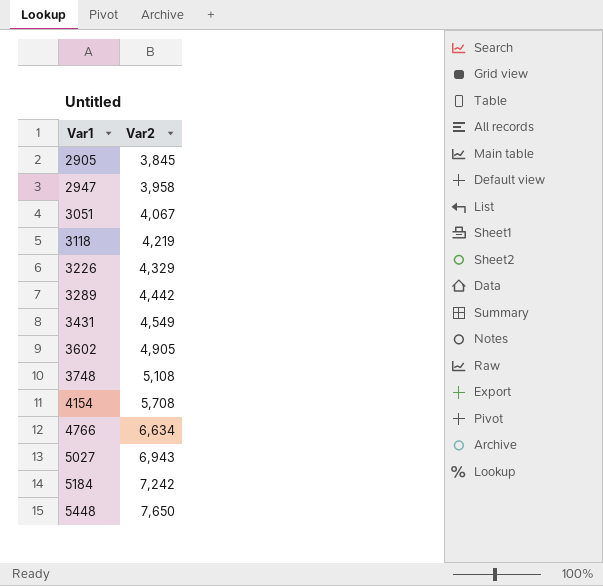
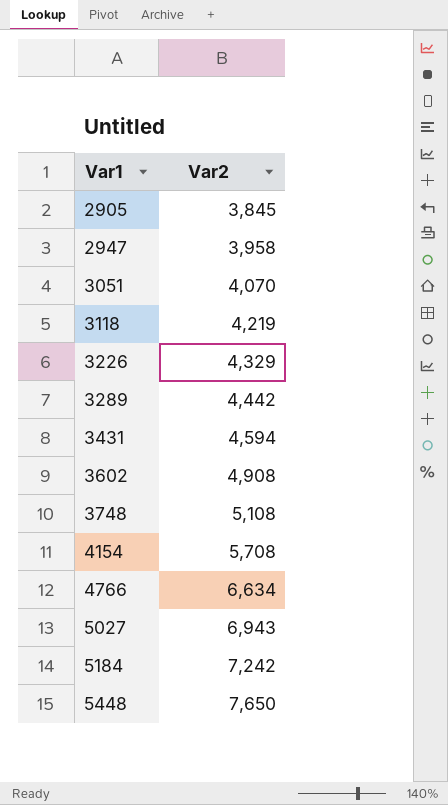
3051 | Var2: 4,067 -> 4,070
3431 | Var2: 4,549 -> 4,594
3602 | Var2: 4,905 -> 4,908

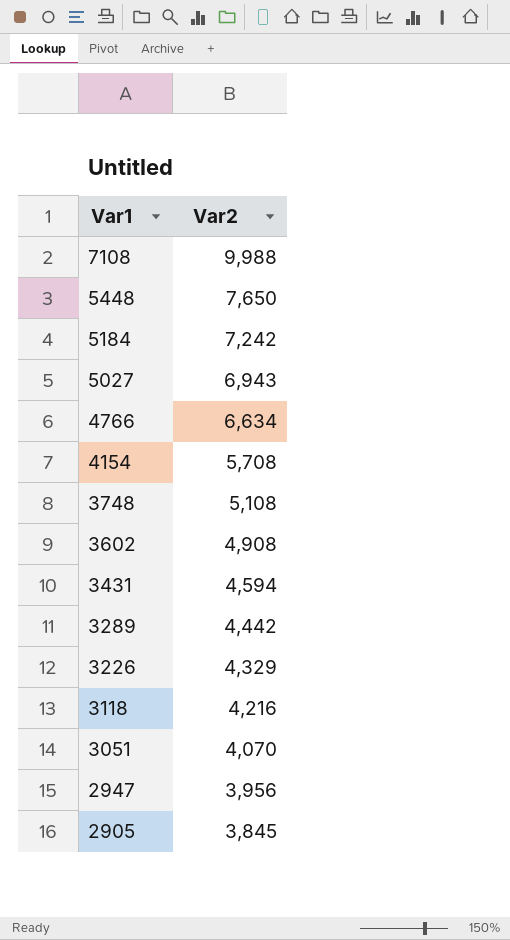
row order: Var1 ascending -> Var1 descending
row 7108: none -> 9,988
3118 | Var2: 4,219 -> 4,216
2947 | Var2: 3,958 -> 3,956

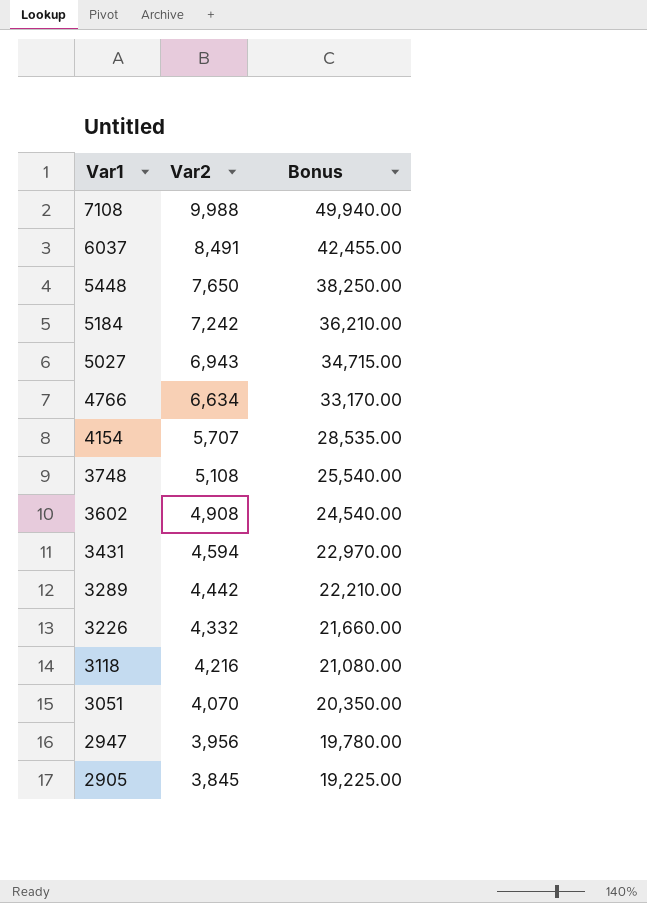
column Bonus | formula: none -> [Var2] * 5
row 6037: none -> 8,491 | 42,455.00
4154 | Var2: 5,708 -> 5,707
3226 | Var2: 4,329 -> 4,332

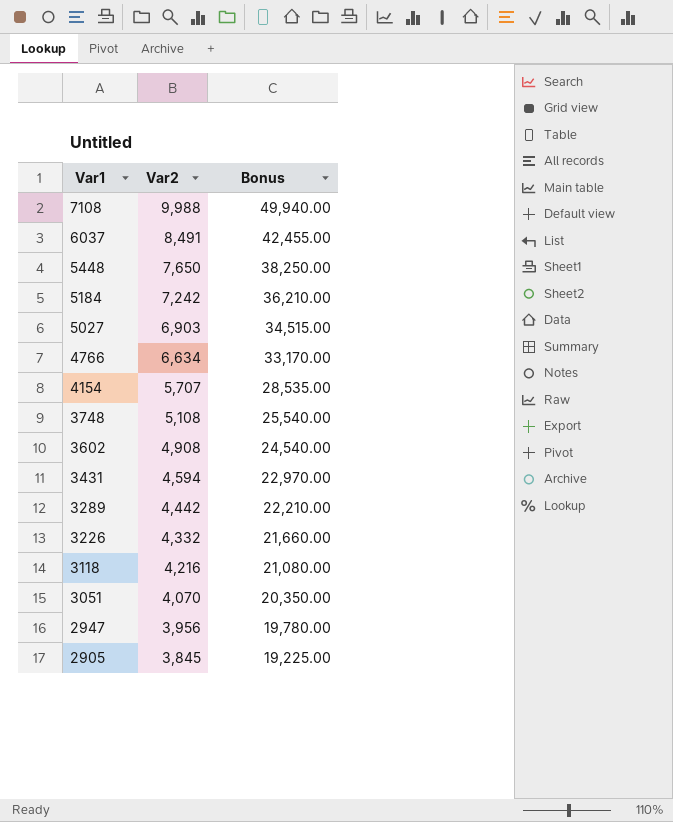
5027 | Var2: 6,943 -> 6,903
5027 | Bonus: 34,715.00 -> 34,515.00

